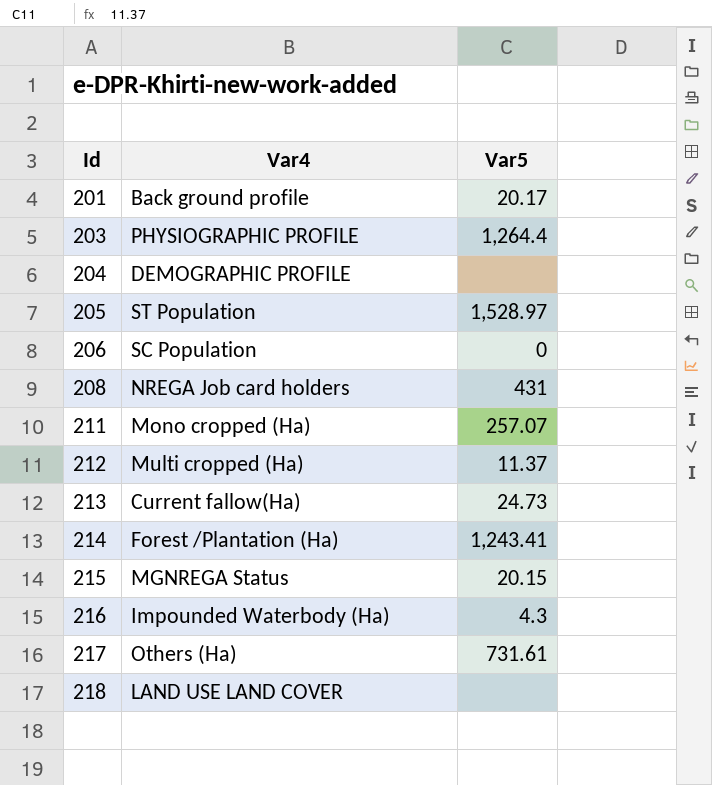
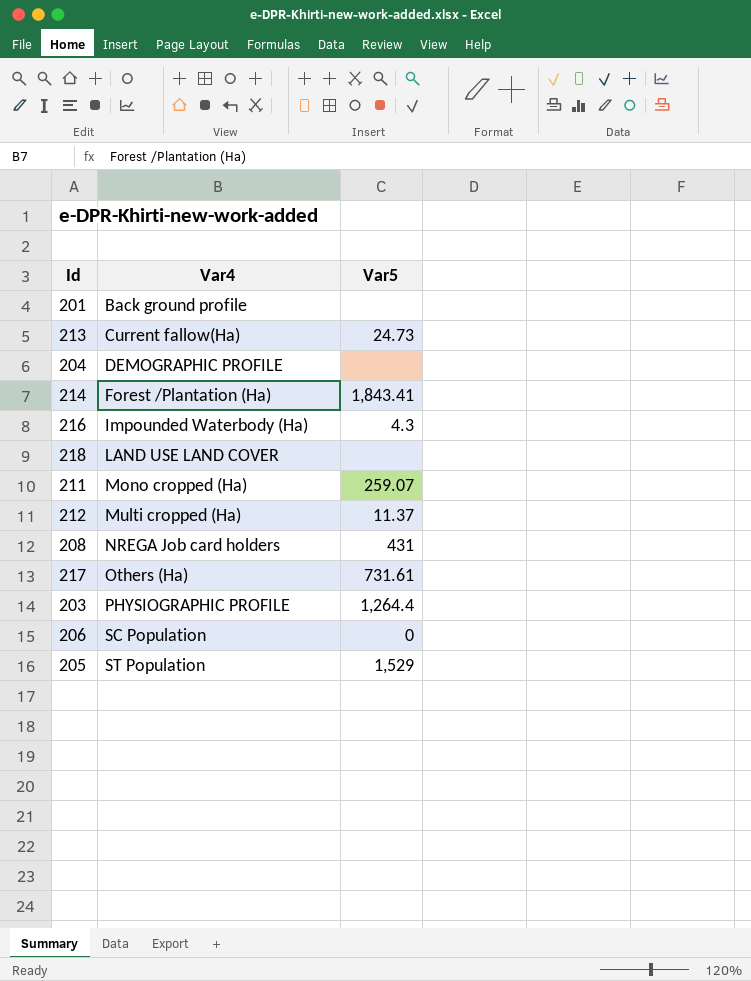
row order: Id ascending -> Var4 ascending
row 215: MGNREGA Status | 20.15 -> none
201 | Var5: 20.17 -> none
214 | Var5: 1,243.41 -> 1,843.41
211 | Var5: 257.07 -> 259.07
205 | Var5: 1,528.97 -> 1,529

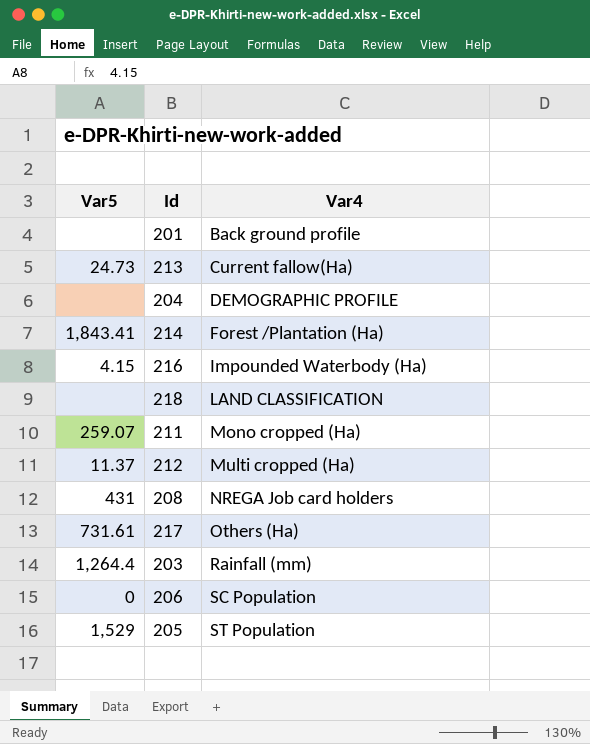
column Var5 | position: 3 -> 1
216 | Var5: 4.3 -> 4.15
218 | Var4: LAND USE LAND COVER -> LAND CLASSIFICATION
203 | Var4: PHYSIOGRAPHIC PROFILE -> Rainfall (mm)

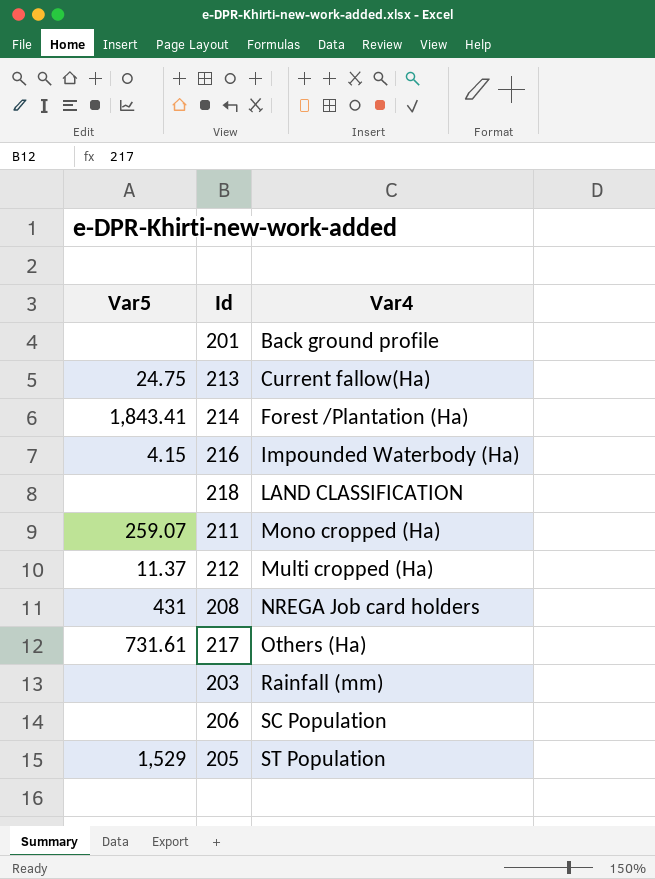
row 204: none | DEMOGRAPHIC PROFILE -> none
213 | Var5: 24.73 -> 24.75
203 | Var5: 1,264.4 -> none
206 | Var5: 0 -> none

